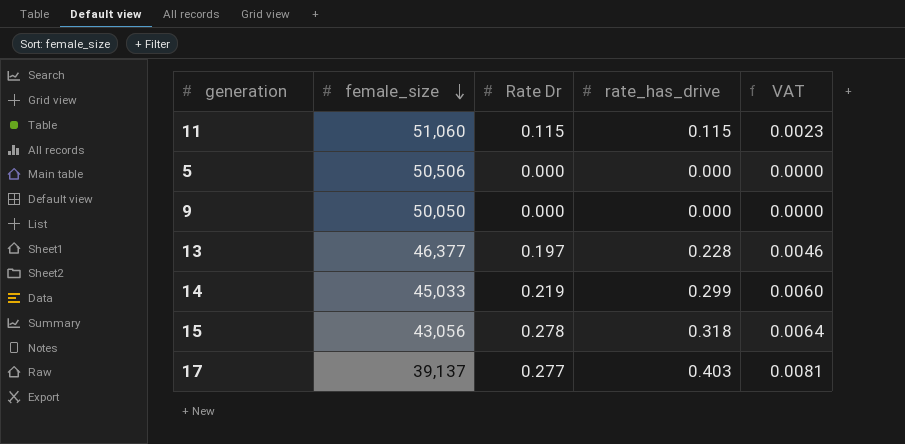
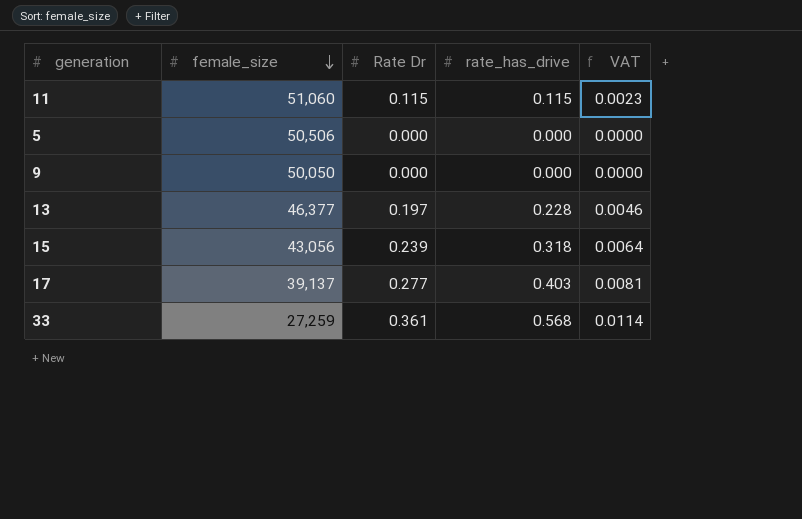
row 14: 45,033 | 0.219 | 0.299 | 0.0060 -> none
15 | Rate Dr: 0.278 -> 0.239
row 33: none -> 27,259 | 0.361 | 0.568 | 0.0114

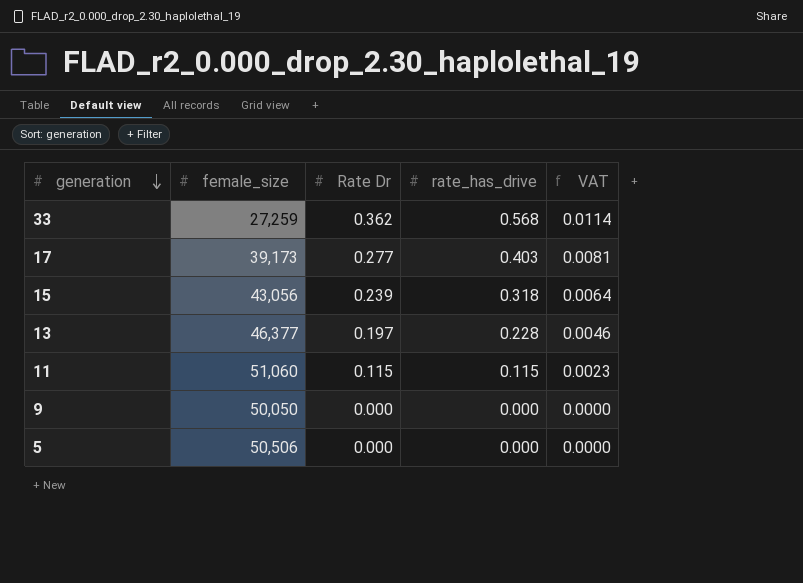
row order: female_size descending -> generation descending
33 | Rate Dr: 0.361 -> 0.362
17 | female_size: 39,137 -> 39,173

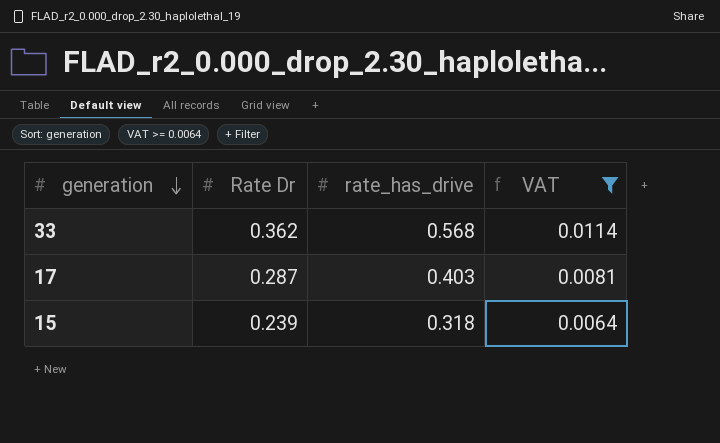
filter: none -> VAT >= 0.0064
column female_size | position: 2 -> none
17 | Rate Dr: 0.277 -> 0.287

